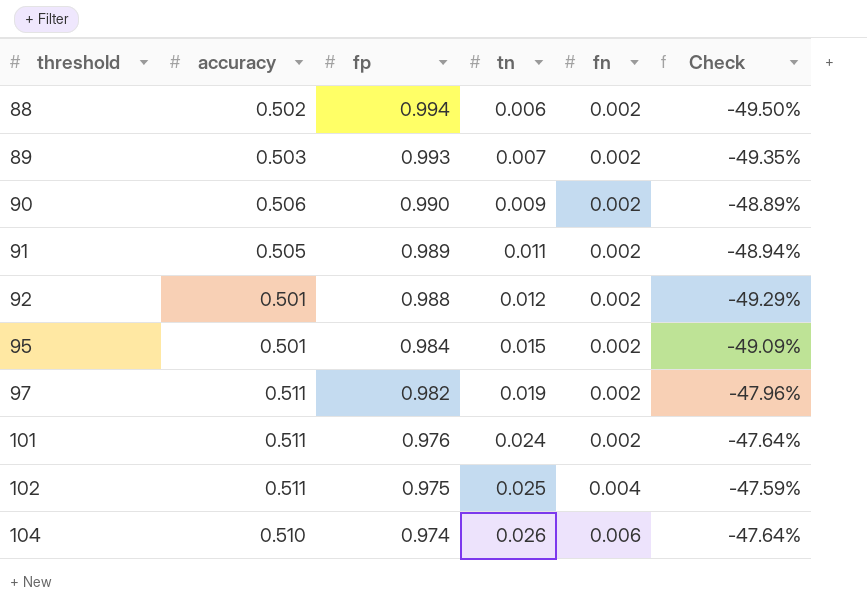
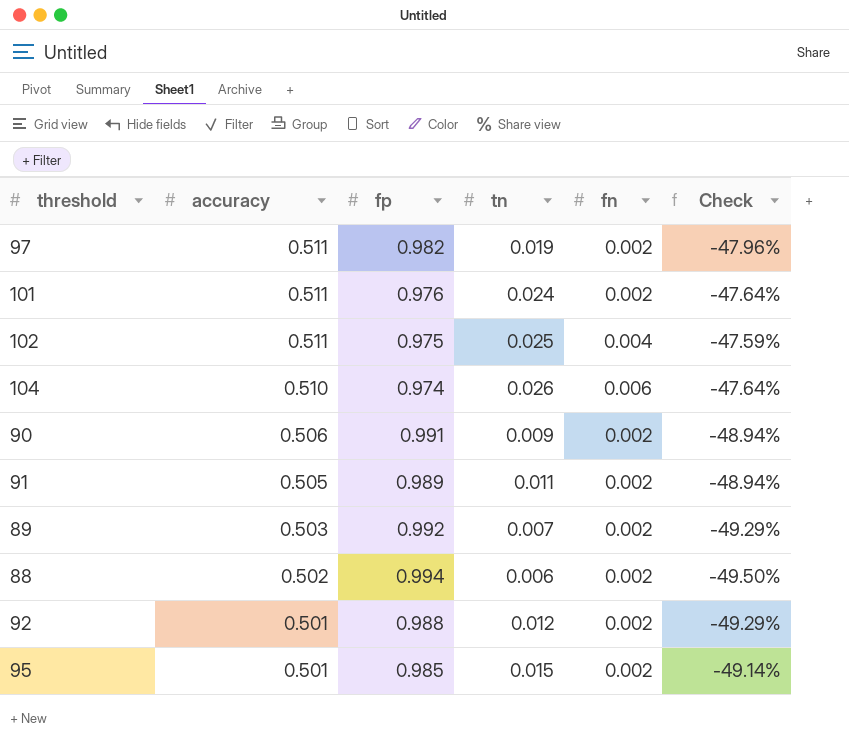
row order: threshold ascending -> accuracy descending
90 | fp: 0.990 -> 0.991
90 | Check: -48.89% -> -48.94%
89 | fp: 0.993 -> 0.992
89 | Check: -49.35% -> -49.29%
95 | fp: 0.984 -> 0.985
95 | Check: -49.09% -> -49.14%

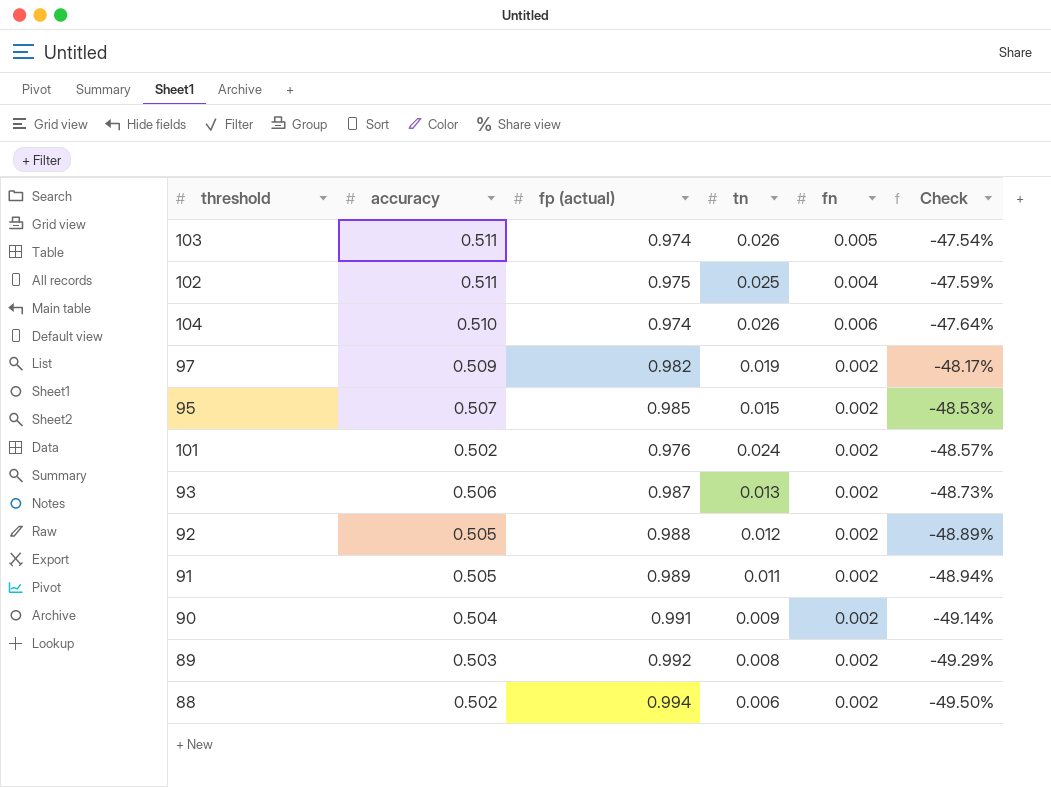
row order: accuracy descending -> Check descending
column name: fp -> fp (actual)
row 103: none -> 0.511 | 0.974 | 0.026 | 0.005 | -47.54%
97 | accuracy: 0.511 -> 0.509
97 | Check: -47.96% -> -48.17%
95 | accuracy: 0.501 -> 0.507
95 | Check: -49.14% -> -48.53%
101 | accuracy: 0.511 -> 0.502
101 | Check: -47.64% -> -48.57%
row 93: none -> 0.506 | 0.987 | 0.013 | 0.002 | -48.73%
92 | accuracy: 0.501 -> 0.505
92 | Check: -49.29% -> -48.89%
90 | accuracy: 0.506 -> 0.504
90 | Check: -48.94% -> -49.14%
89 | tn: 0.007 -> 0.008

